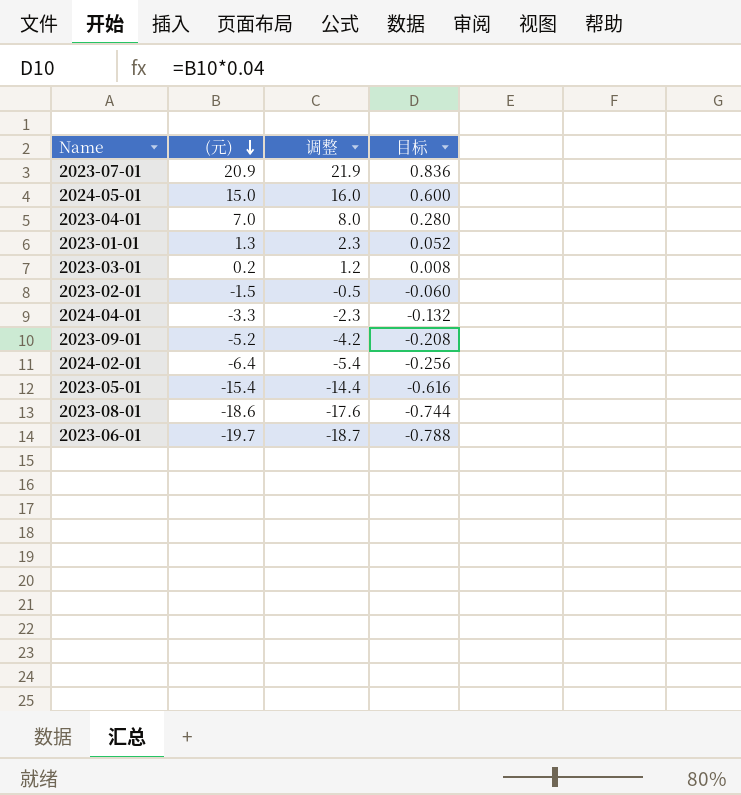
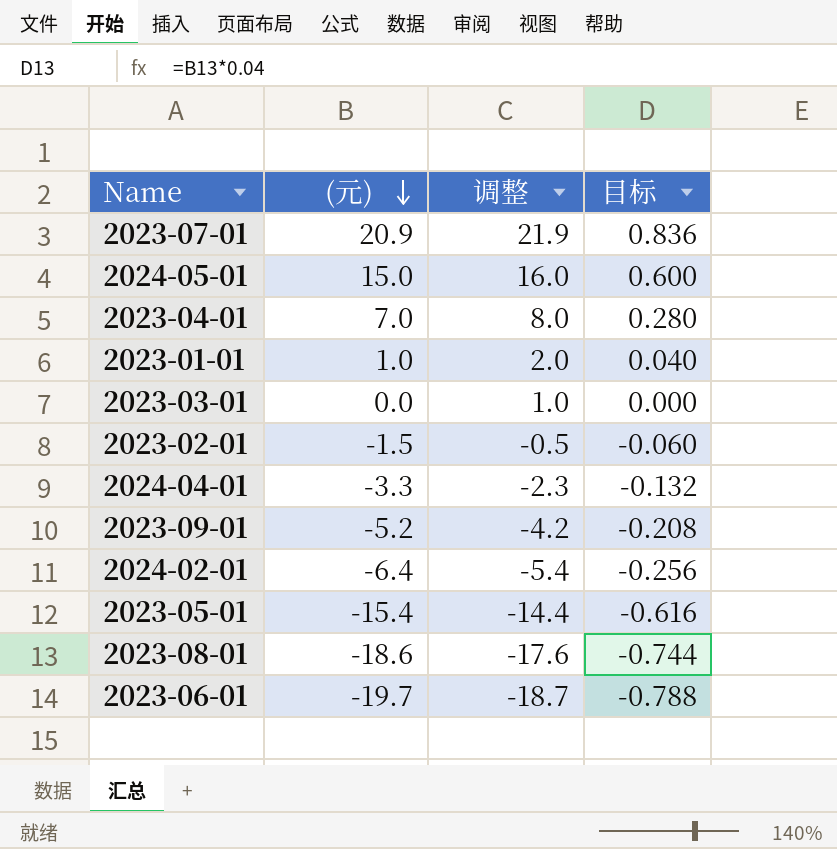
2023-01-01 | (元): 1.3 -> 1.0
2023-01-01 | 调整: 2.3 -> 2.0
2023-01-01 | 目标: 0.052 -> 0.040
2023-03-01 | (元): 0.2 -> 0.0
2023-03-01 | 调整: 1.2 -> 1.0
2023-03-01 | 目标: 0.008 -> 0.000

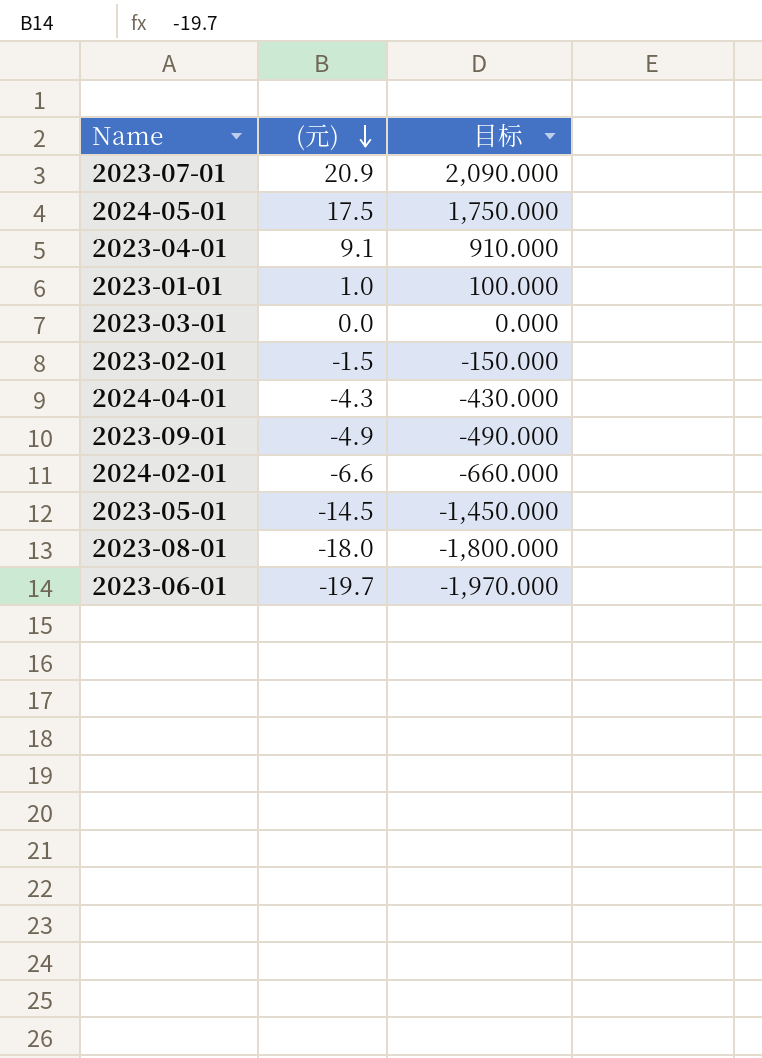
column 调整 | formula: [(元)] + 1 -> none
column 目标 | formula: [(元)] * 0.04 -> [(元)] * 100
2024-05-01 | (元): 15.0 -> 17.5
2023-04-01 | (元): 7.0 -> 9.1
2024-04-01 | (元): -3.3 -> -4.3
2023-09-01 | (元): -5.2 -> -4.9
2024-02-01 | (元): -6.4 -> -6.6
2023-05-01 | (元): -15.4 -> -14.5
2023-08-01 | (元): -18.6 -> -18.0

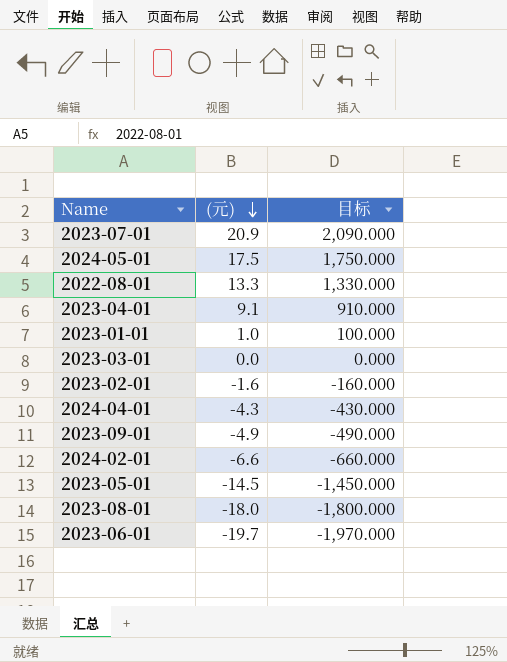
row 2022-08-01: none -> 13.3 | 1,330.000
2023-02-01 | (元): -1.5 -> -1.6
2023-02-01 | 目标: -150.000 -> -160.000

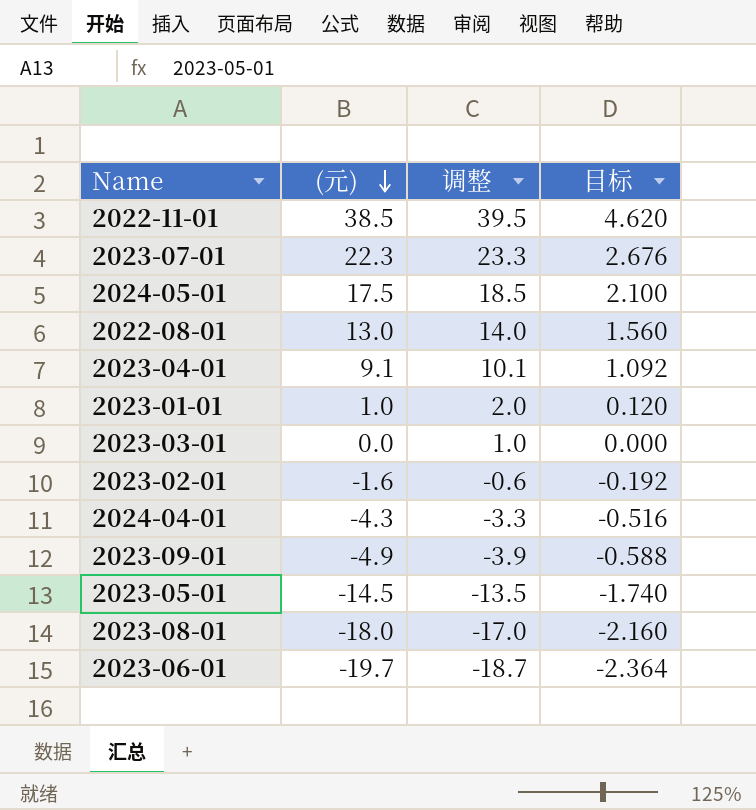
column 调整 | formula: none -> [(元)] + 1
column 目标 | formula: [(元)] * 100 -> [(元)] * 0.12
row 2024-02-01: -6.6 | -660.000 -> none
row 2022-11-01: none -> 38.5 | 39.5 | 4.620
2023-07-01 | (元): 20.9 -> 22.3
2022-08-01 | (元): 13.3 -> 13.0

